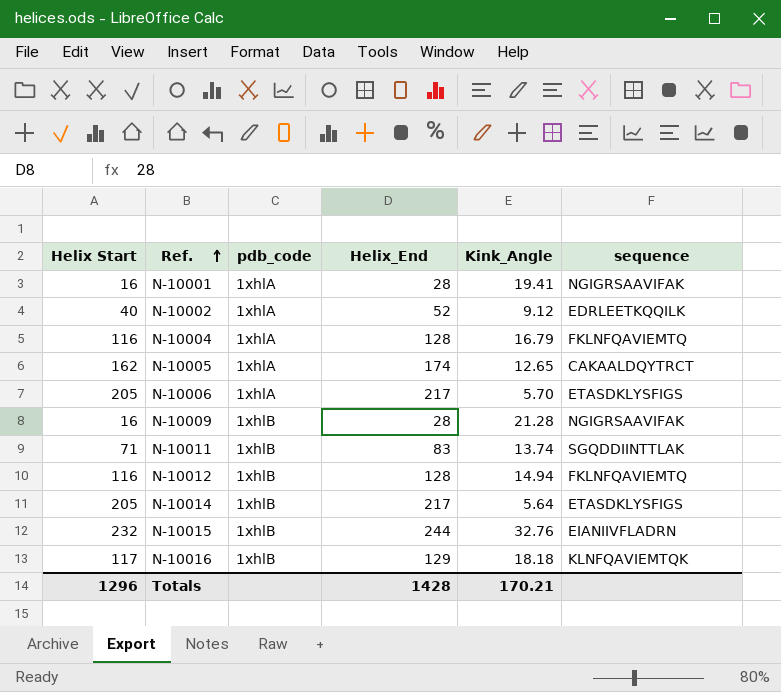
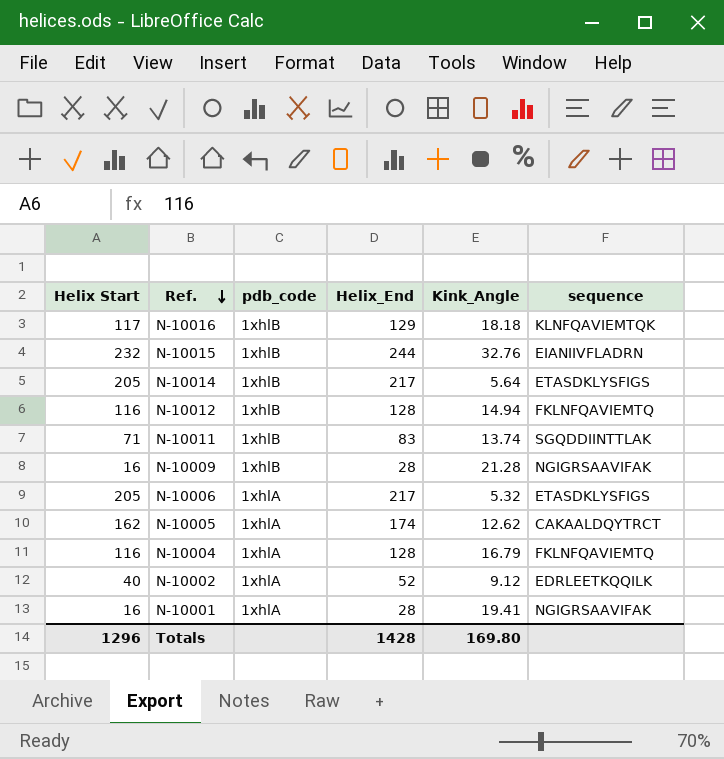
row order: Ref. ascending -> Ref. descending
N-10006 | Kink_Angle: 5.70 -> 5.32
N-10005 | Kink_Angle: 12.65 -> 12.62
Totals | Kink_Angle: 170.21 -> 169.80

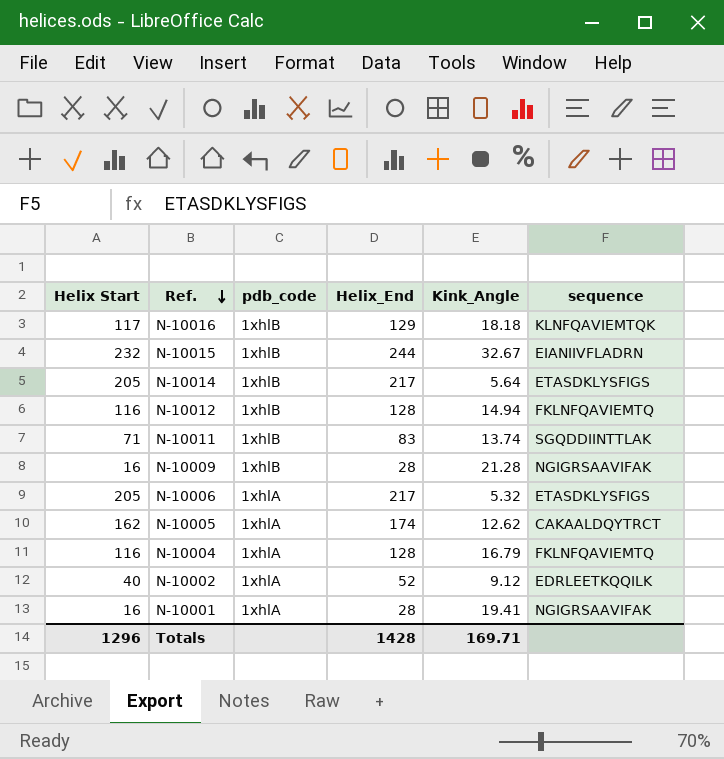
N-10015 | Kink_Angle: 32.76 -> 32.67
Totals | Kink_Angle: 169.80 -> 169.71

